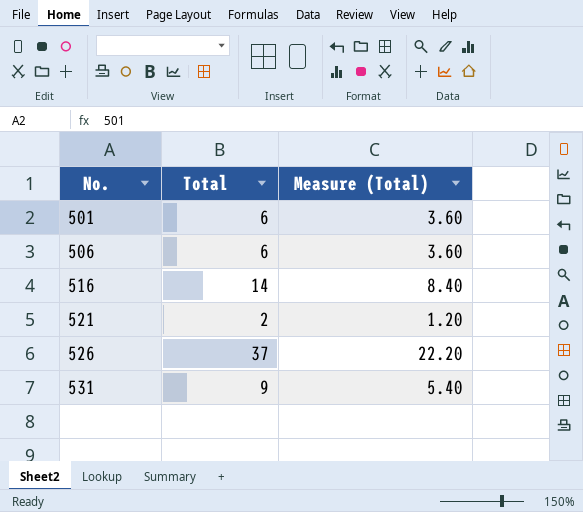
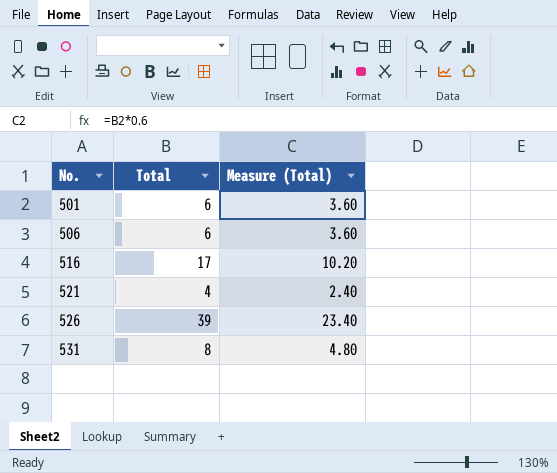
516 | Total: 14 -> 17
516 | Measure (Total): 8.40 -> 10.20
521 | Total: 2 -> 4
521 | Measure (Total): 1.20 -> 2.40
526 | Total: 37 -> 39
526 | Measure (Total): 22.20 -> 23.40
531 | Total: 9 -> 8
531 | Measure (Total): 5.40 -> 4.80

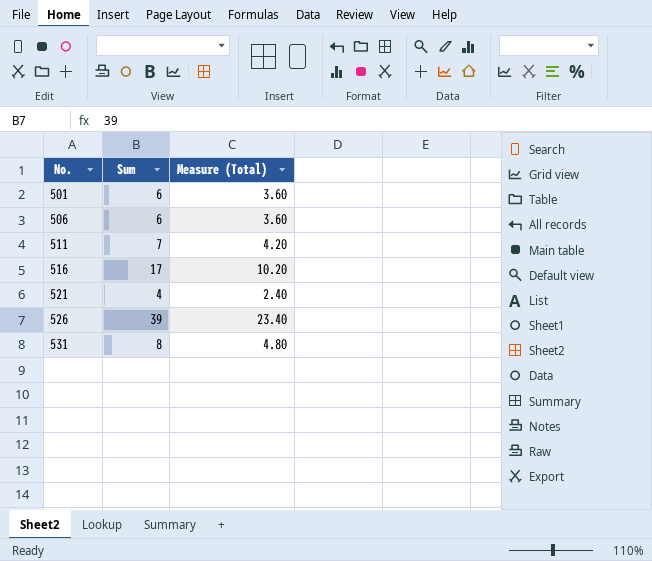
column name: Total -> Sum
row 511: none -> 7 | 4.20

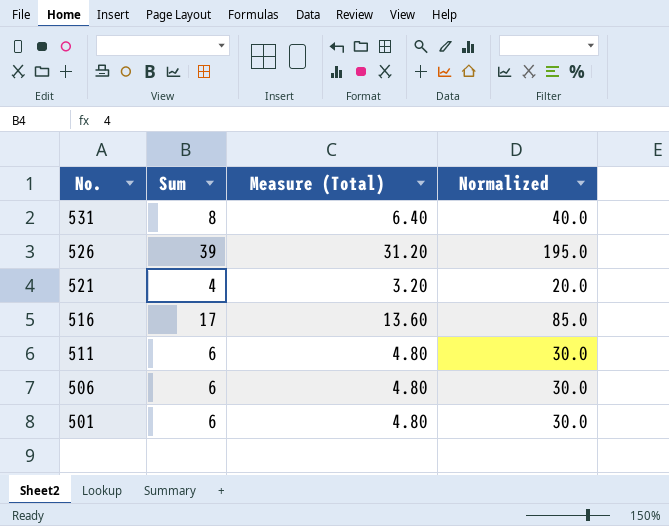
row order: No. ascending -> No. descending
column Measure (Total) | formula: [Sum] * 0.6 -> [Sum] * 0.8
column Normalized | formula: none -> [Sum] * 5
511 | Sum: 7 -> 6

